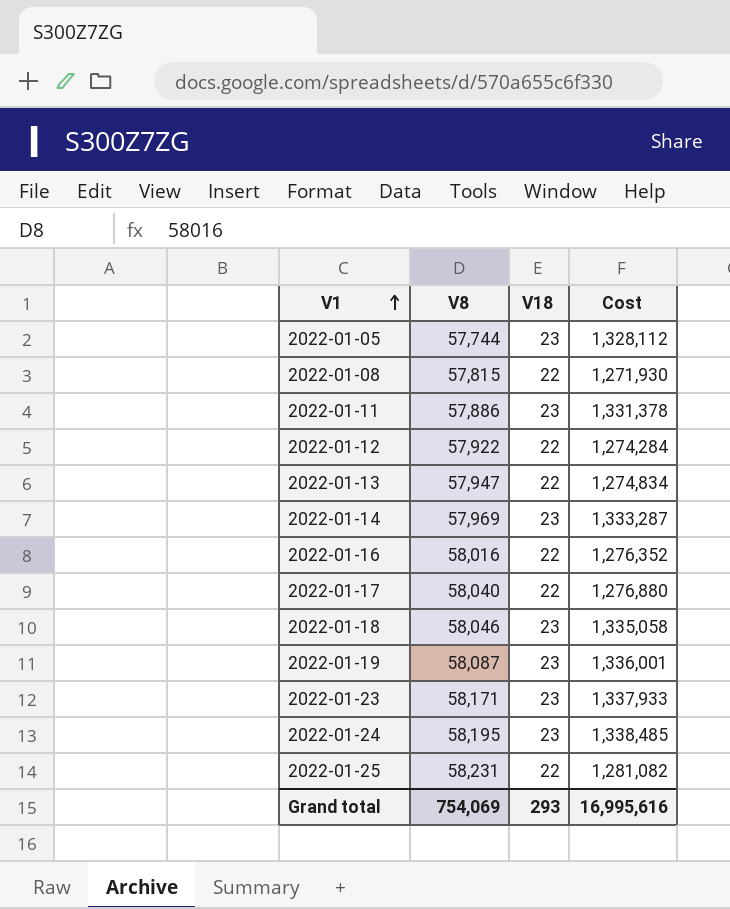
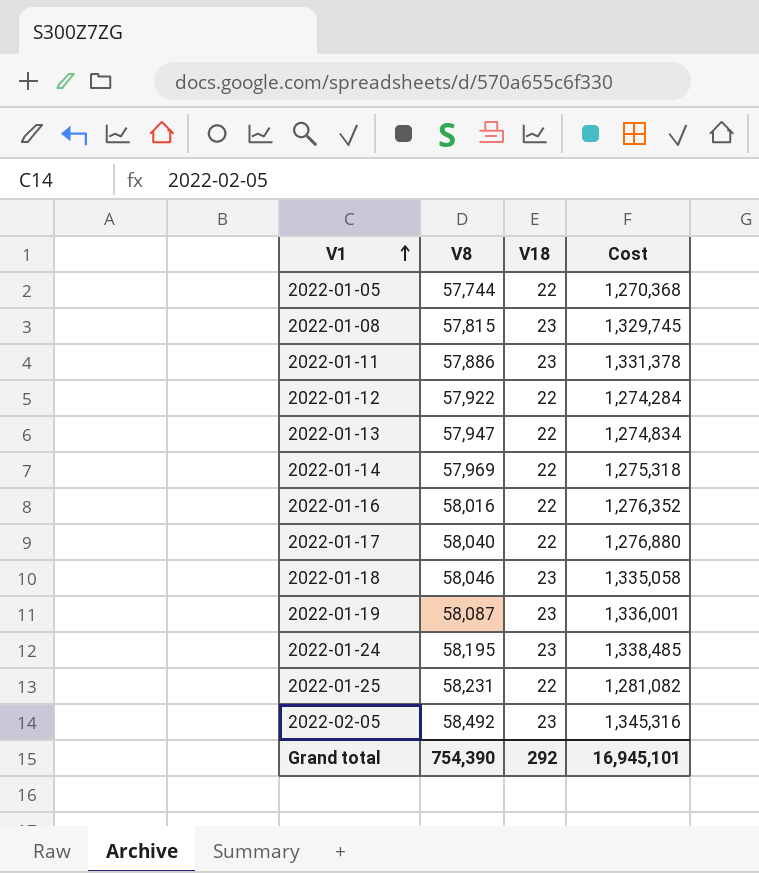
row 2022-01-23: 58,171 | 23 | 1,337,933 -> none
2022-01-05 | V18: 23 -> 22
2022-01-05 | Cost: 1,328,112 -> 1,270,368
2022-01-08 | V18: 22 -> 23
2022-01-08 | Cost: 1,271,930 -> 1,329,745
2022-01-14 | V18: 23 -> 22
2022-01-14 | Cost: 1,333,287 -> 1,275,318
row 2022-02-05: none -> 58,492 | 23 | 1,345,316
Grand total | V8: 754,069 -> 754,390
Grand total | V18: 293 -> 292
Grand total | Cost: 16,995,616 -> 16,945,101

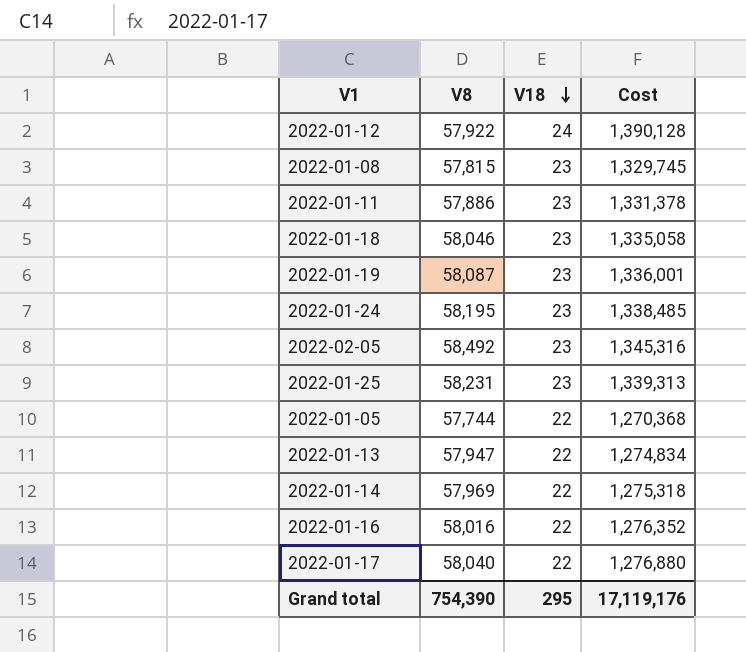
row order: V1 ascending -> V18 descending
2022-01-12 | V18: 22 -> 24
2022-01-12 | Cost: 1,274,284 -> 1,390,128
2022-01-25 | V18: 22 -> 23
2022-01-25 | Cost: 1,281,082 -> 1,339,313
Grand total | V18: 292 -> 295
Grand total | Cost: 16,945,101 -> 17,119,176

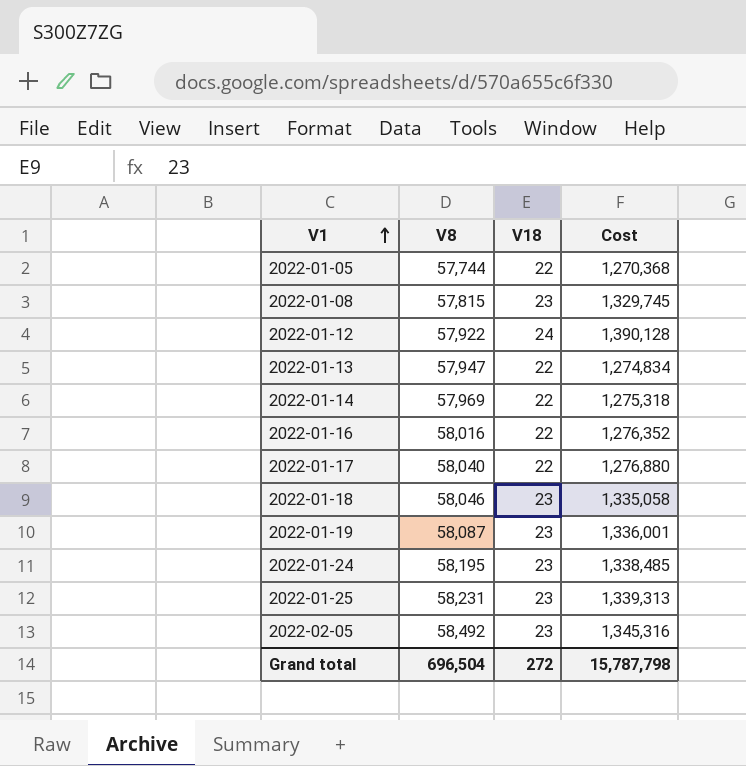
row order: V18 descending -> V1 ascending
row 2022-01-11: 57,886 | 23 | 1,331,378 -> none
Grand total | V8: 754,390 -> 696,504
Grand total | V18: 295 -> 272
Grand total | Cost: 17,119,176 -> 15,787,798

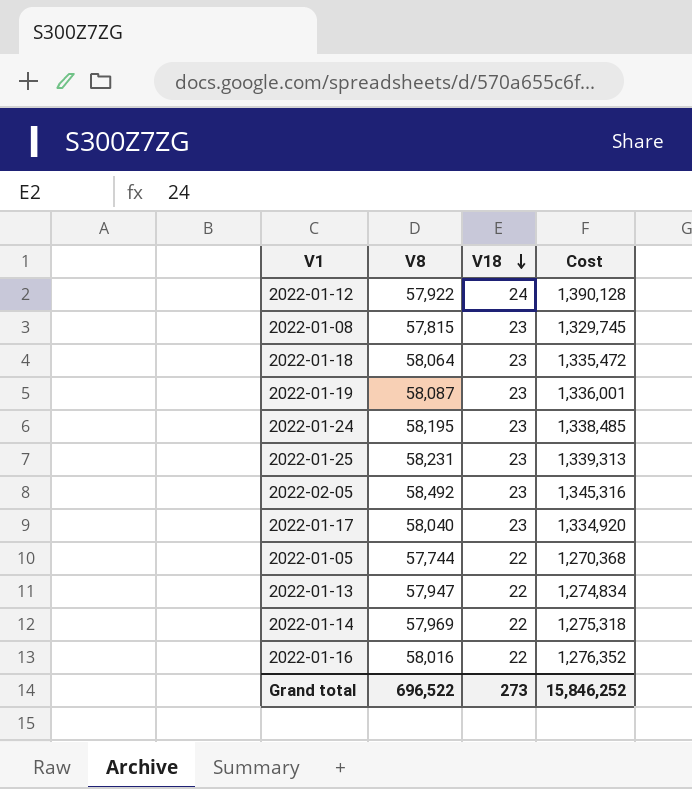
row order: V1 ascending -> V18 descending
2022-01-18 | V8: 58,046 -> 58,064
2022-01-18 | Cost: 1,335,058 -> 1,335,472
2022-01-17 | V18: 22 -> 23
2022-01-17 | Cost: 1,276,880 -> 1,334,920
Grand total | V8: 696,504 -> 696,522
Grand total | V18: 272 -> 273
Grand total | Cost: 15,787,798 -> 15,846,252

